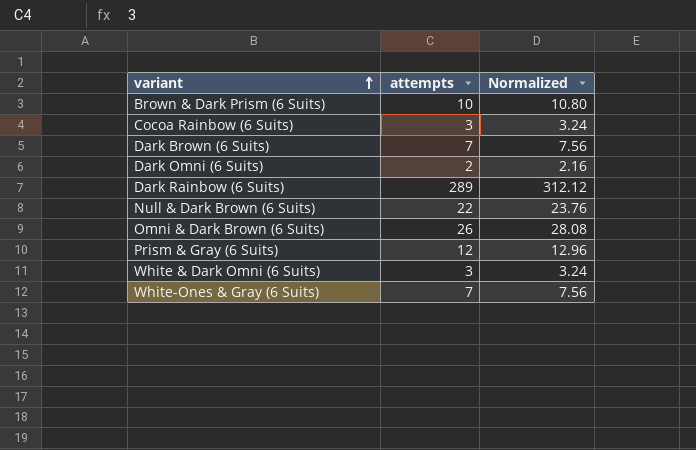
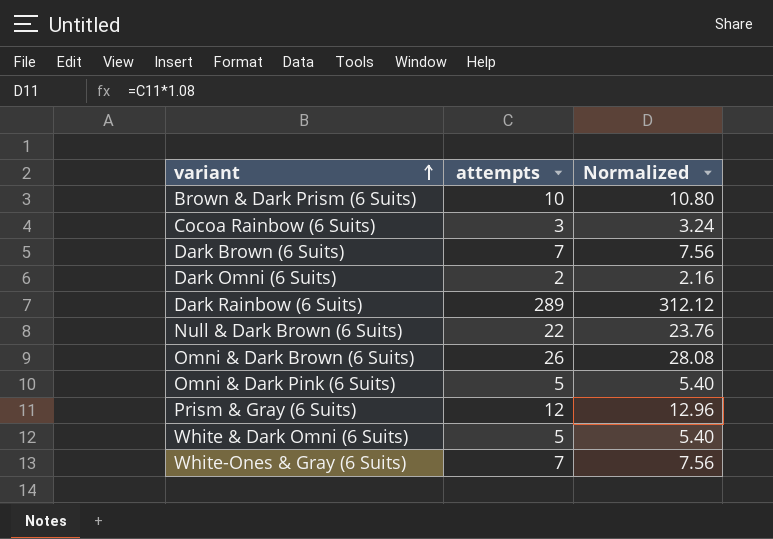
row Omni & Dark Pink (6 Suits): none -> 5 | 5.40
White & Dark Omni (6 Suits) | attempts: 3 -> 5
White & Dark Omni (6 Suits) | Normalized: 3.24 -> 5.40

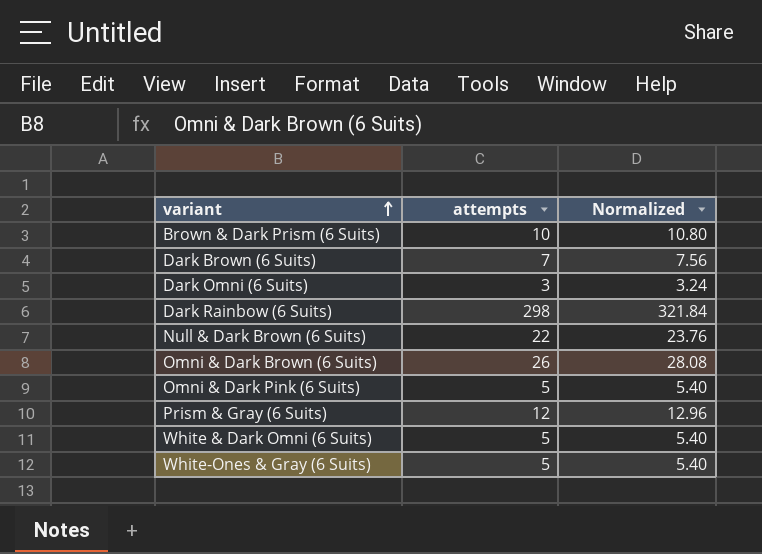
row Cocoa Rainbow (6 Suits): 3 | 3.24 -> none
Dark Omni (6 Suits) | attempts: 2 -> 3
Dark Omni (6 Suits) | Normalized: 2.16 -> 3.24
Dark Rainbow (6 Suits) | attempts: 289 -> 298
Dark Rainbow (6 Suits) | Normalized: 312.12 -> 321.84
White-Ones & Gray (6 Suits) | attempts: 7 -> 5
White-Ones & Gray (6 Suits) | Normalized: 7.56 -> 5.40

